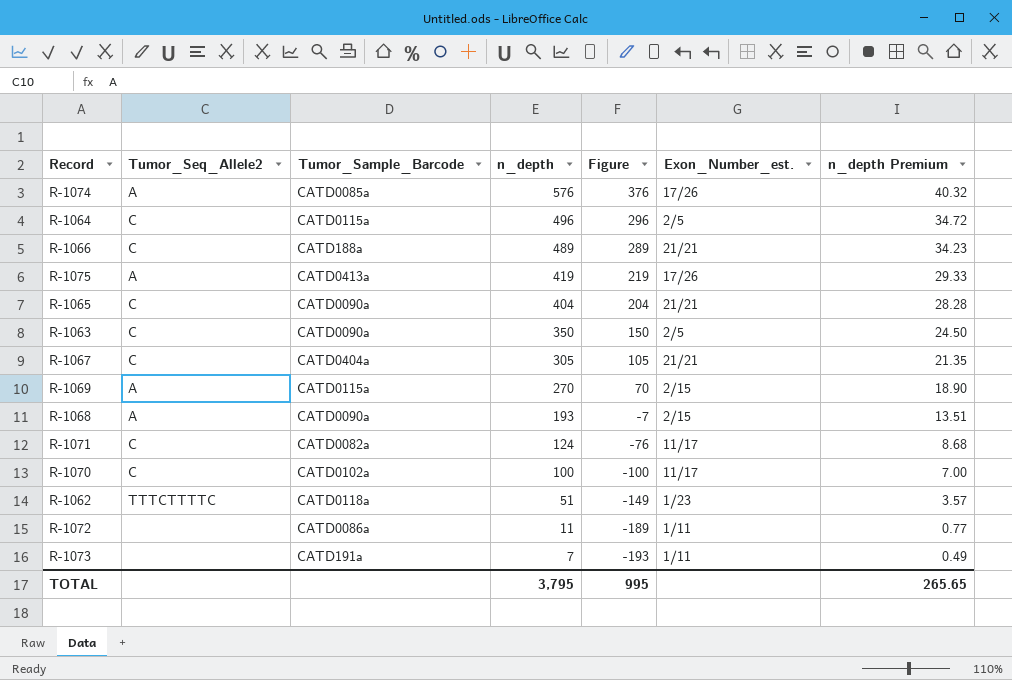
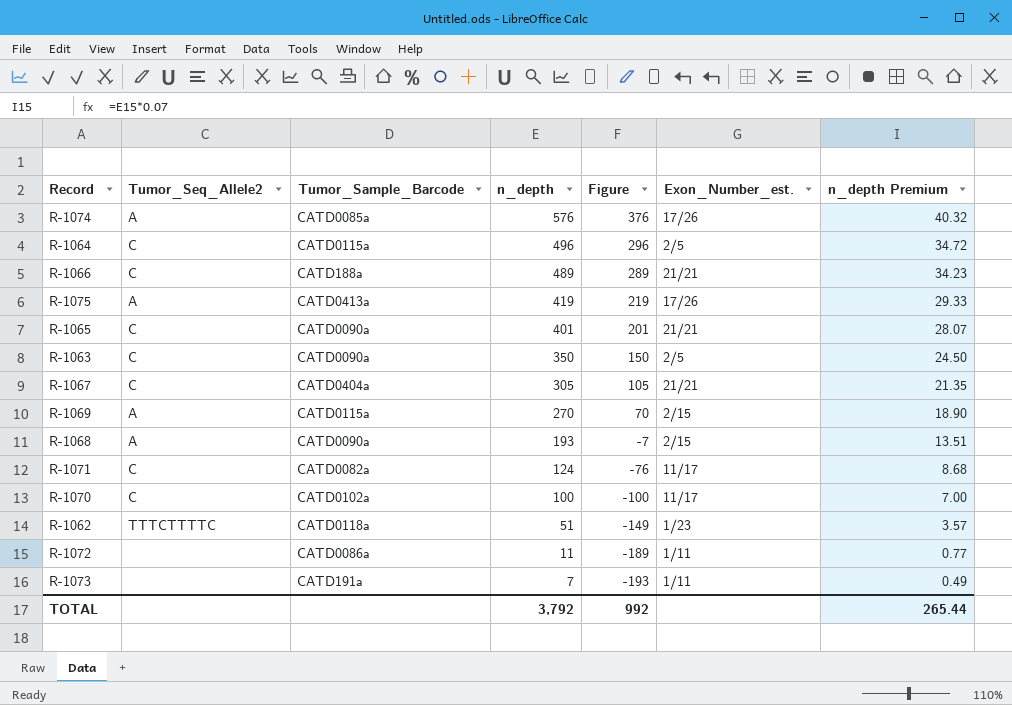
R-1065 | n_depth: 404 -> 401
R-1065 | Figure: 204 -> 201
R-1065 | n_depth Premium: 28.28 -> 28.07
TOTAL | n_depth: 3,795 -> 3,792
TOTAL | Figure: 995 -> 992
TOTAL | n_depth Premium: 265.65 -> 265.44

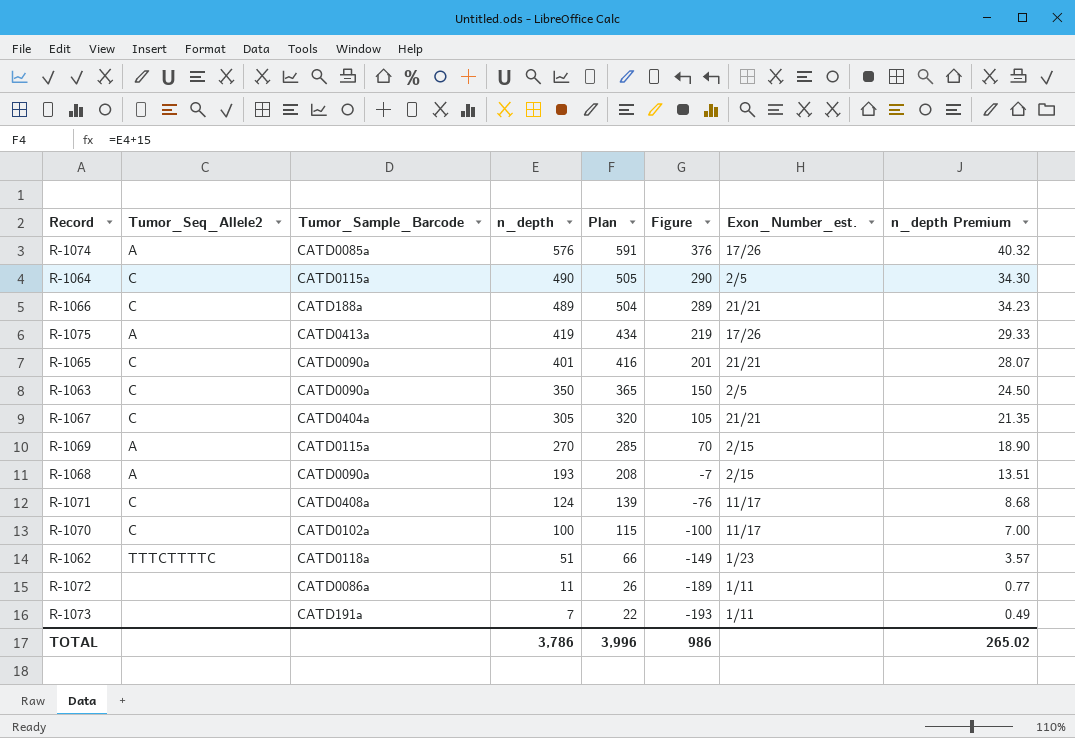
column Plan | formula: none -> [n_depth] + 15
R-1064 | n_depth: 496 -> 490
R-1064 | Figure: 296 -> 290
R-1064 | n_depth Premium: 34.72 -> 34.30
R-1071 | Tumor_Sample_Barcode: CATD0082a -> CATD0408a
TOTAL | n_depth: 3,792 -> 3,786
TOTAL | Figure: 992 -> 986
TOTAL | n_depth Premium: 265.44 -> 265.02

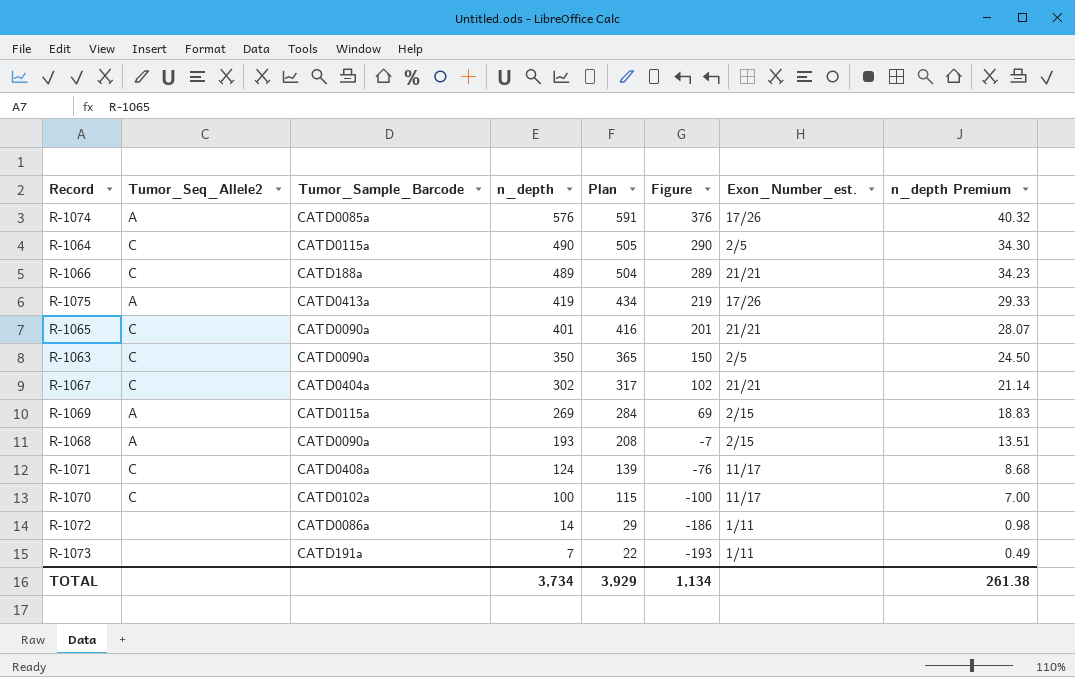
row R-1062: TTTCTTTTC | CATD0118a | 51 | 66 | -149 | 1/23 | 3.57 -> none
R-1067 | n_depth: 305 -> 302
R-1067 | Plan: 320 -> 317
R-1067 | Figure: 105 -> 102
R-1067 | n_depth Premium: 21.35 -> 21.14
R-1069 | n_depth: 270 -> 269
R-1069 | Plan: 285 -> 284
R-1069 | Figure: 70 -> 69
R-1069 | n_depth Premium: 18.90 -> 18.83
R-1072 | n_depth: 11 -> 14
R-1072 | Plan: 26 -> 29
R-1072 | Figure: -189 -> -186
R-1072 | n_depth Premium: 0.77 -> 0.98
TOTAL | n_depth: 3,786 -> 3,734
TOTAL | Plan: 3,996 -> 3,929
TOTAL | Figure: 986 -> 1,134
TOTAL | n_depth Premium: 265.02 -> 261.38

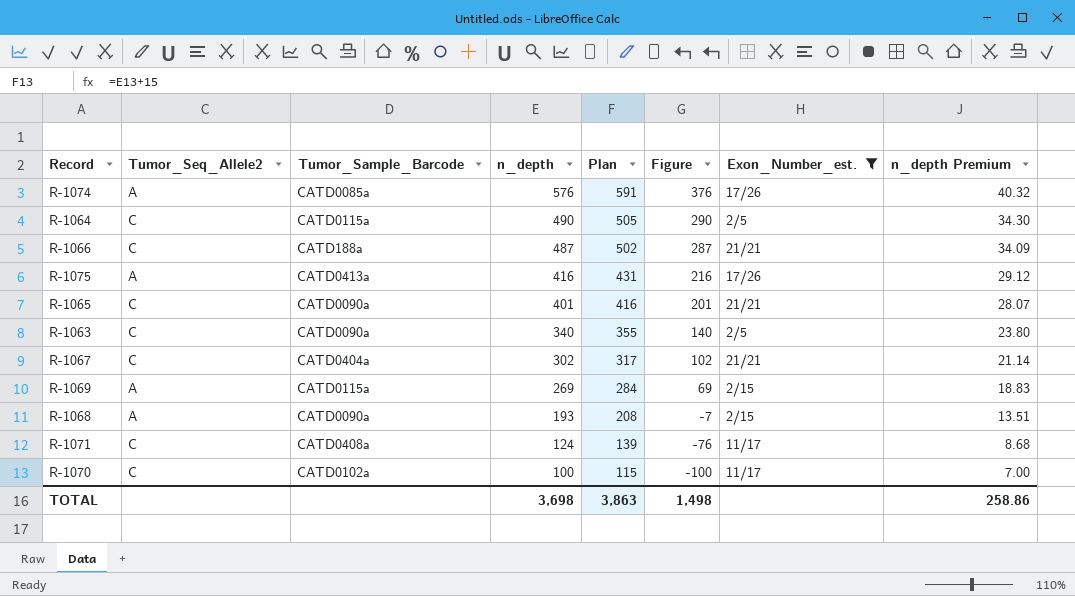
filter: none -> Exon_Number_est. != 1/11
R-1066 | n_depth: 489 -> 487
R-1066 | Plan: 504 -> 502
R-1066 | Figure: 289 -> 287
R-1066 | n_depth Premium: 34.23 -> 34.09
R-1075 | n_depth: 419 -> 416
R-1075 | Plan: 434 -> 431
R-1075 | Figure: 219 -> 216
R-1075 | n_depth Premium: 29.33 -> 29.12
R-1063 | n_depth: 350 -> 340
R-1063 | Plan: 365 -> 355
R-1063 | Figure: 150 -> 140
R-1063 | n_depth Premium: 24.50 -> 23.80
TOTAL | n_depth: 3,734 -> 3,698
TOTAL | Plan: 3,929 -> 3,863
TOTAL | Figure: 1,134 -> 1,498
TOTAL | n_depth Premium: 261.38 -> 258.86

